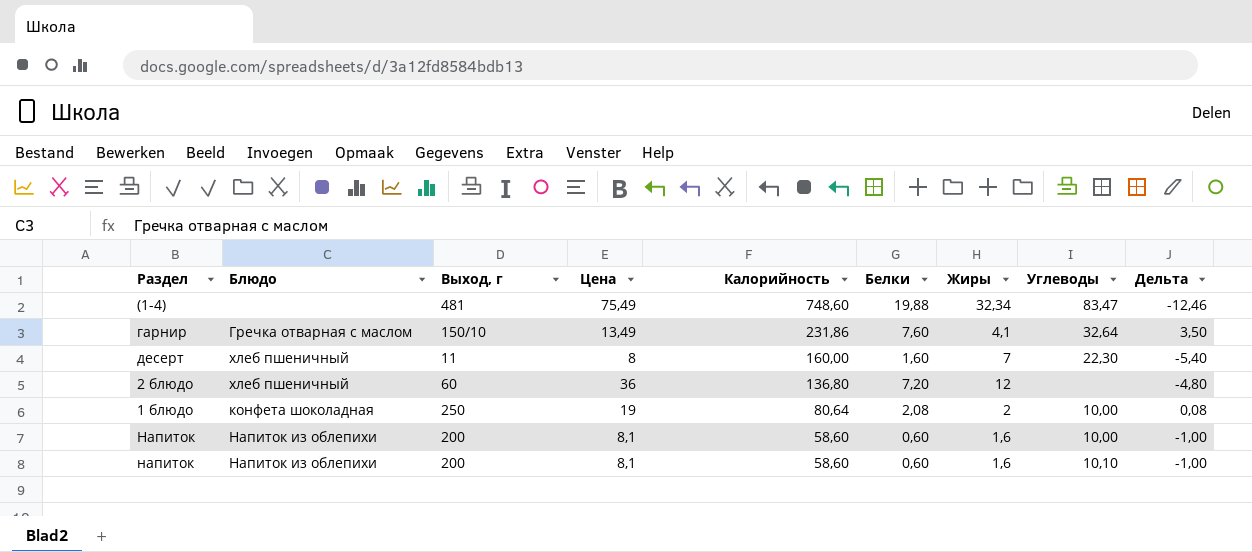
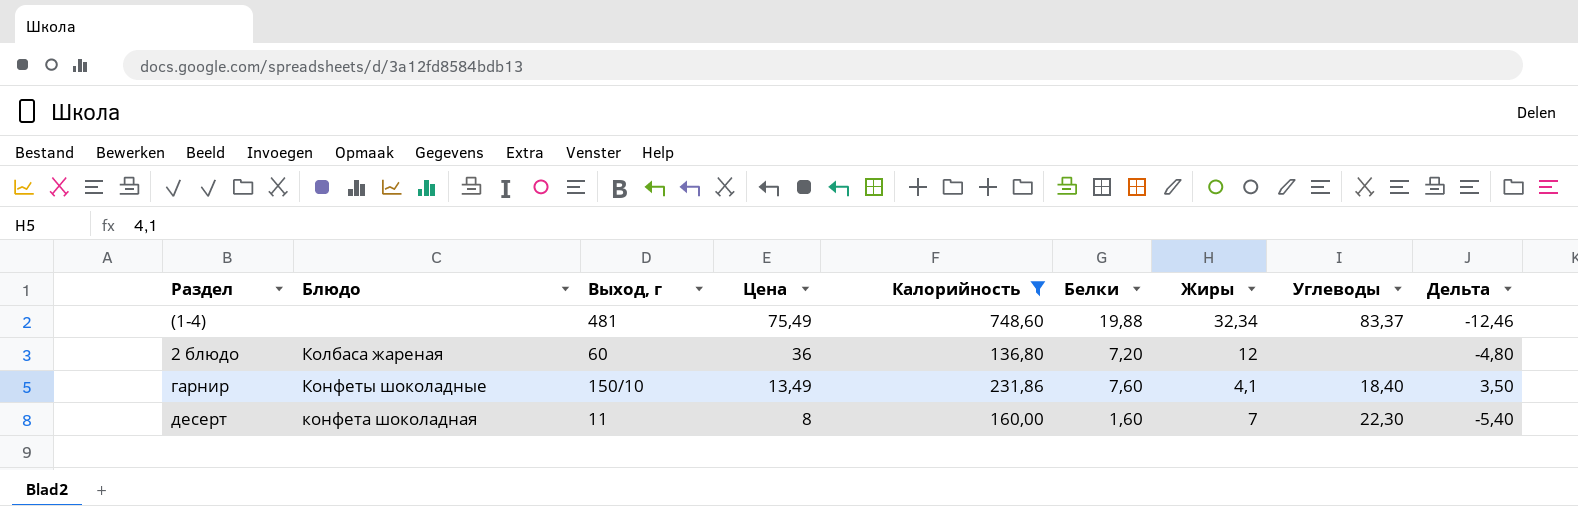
filter: none -> Калорийность >= 136,80
row order: Калорийность descending -> Цена descending
(1-4) | Углеводы: 83,47 -> 83,37
2 блюдо | Блюдо: хлеб пшеничный -> Колбаса жареная
гарнир | Блюдо: Гречка отварная с маслом -> Конфеты шоколадные
гарнир | Углеводы: 32,64 -> 18,40
десерт | Блюдо: хлеб пшеничный -> конфета шоколадная

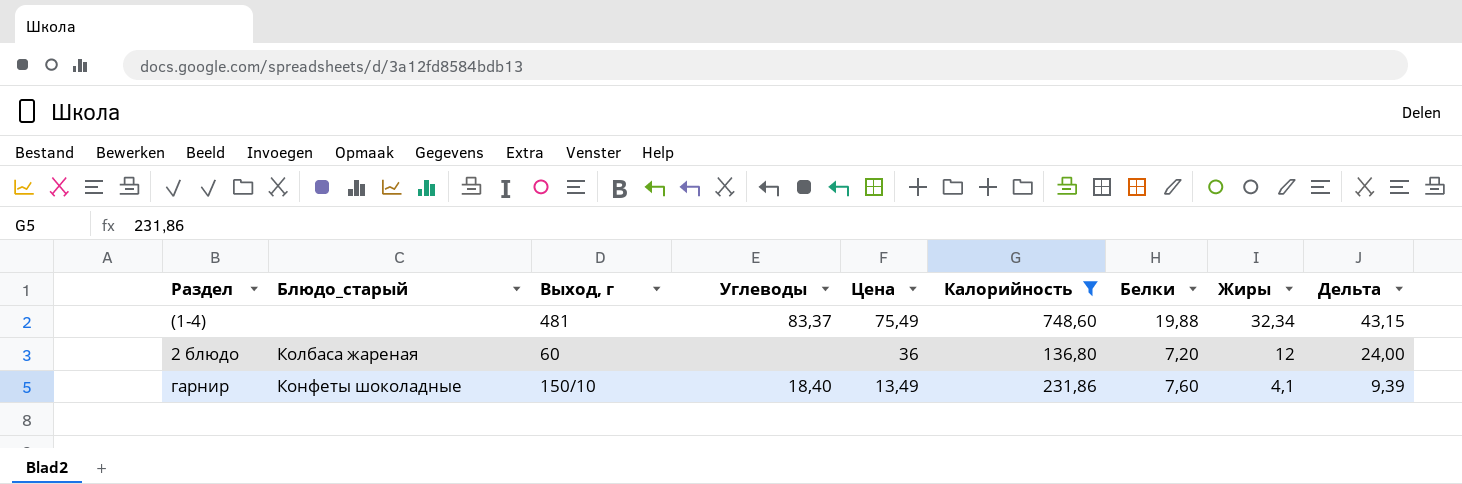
column name: Блюдо -> Блюдо_старый
column Углеводы | position: 8 -> 4
column Дельта | formula: [Белки] - [Жиры] -> [Цена] - [Жиры]
row десерт: конфета шоколадная | 11 | 8 | 160,00 | 1,60 | 7 | 22,30 | -5,40 -> none

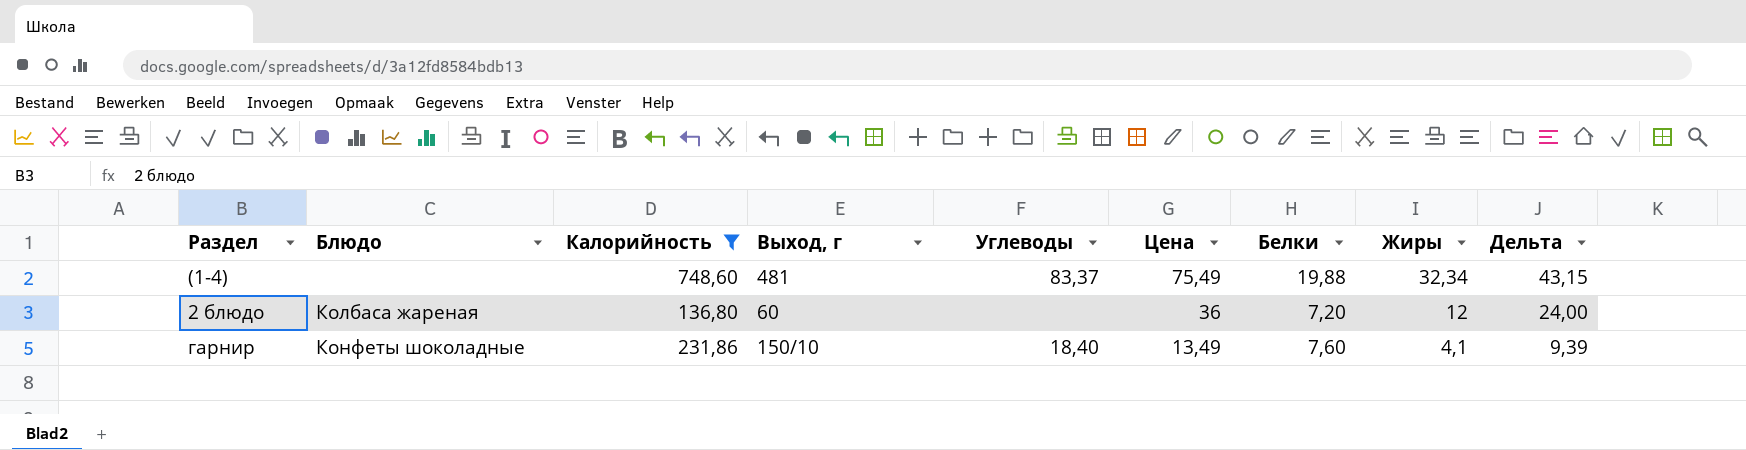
column name: Блюдо_старый -> Блюдо
column Калорийность | position: 6 -> 3

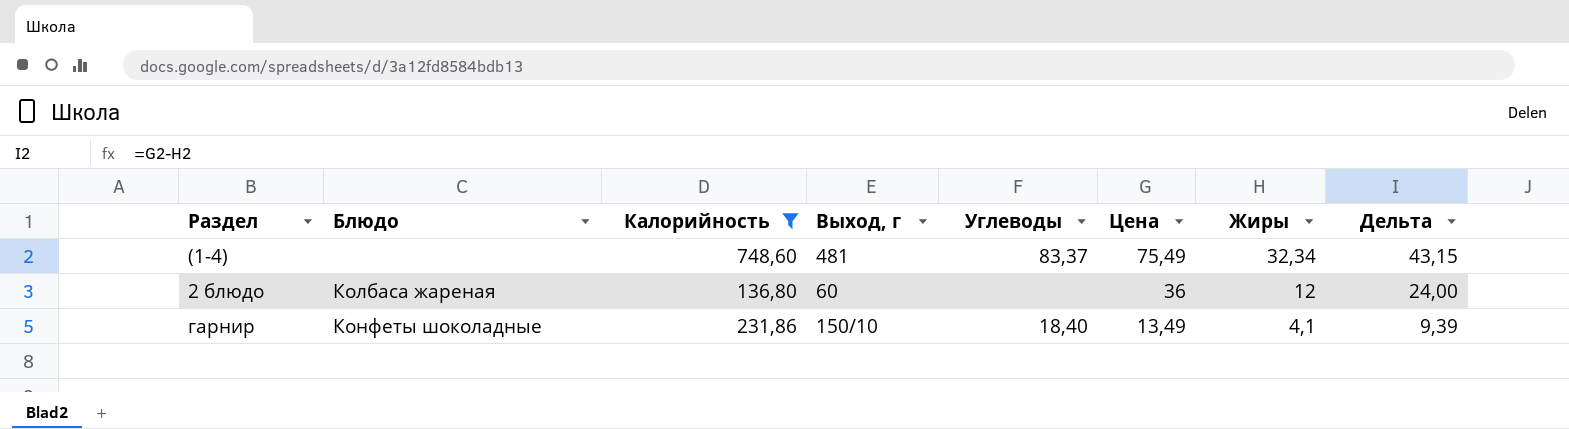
column Белки | position: 7 -> none

